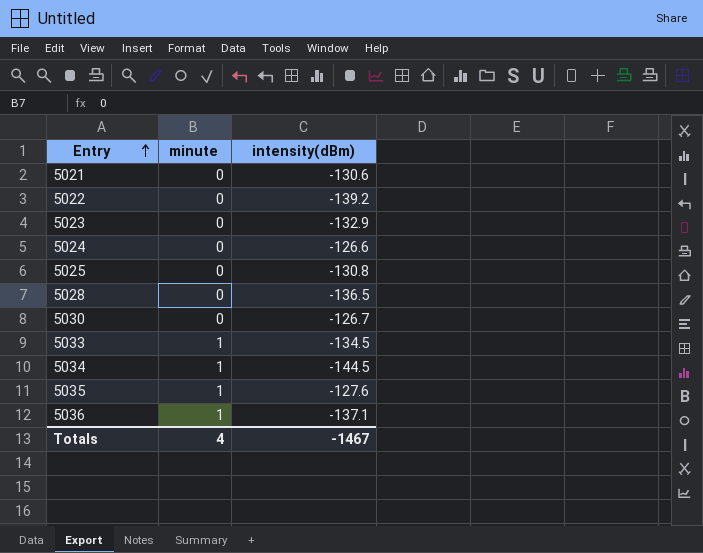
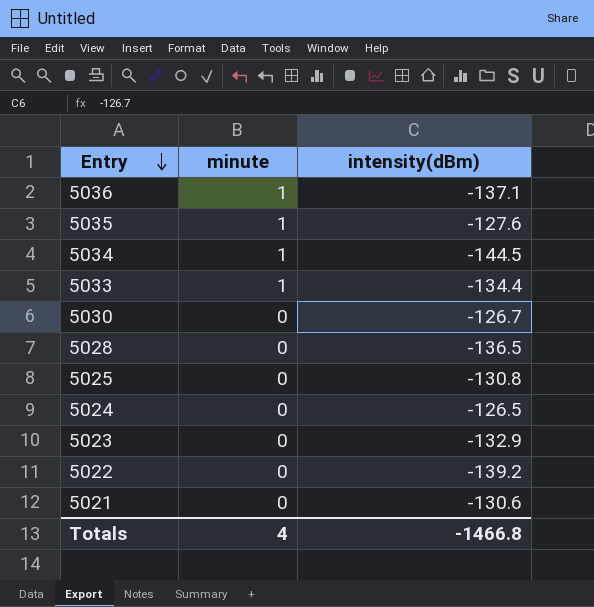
row order: Entry ascending -> Entry descending
5033 | intensity(dBm): -134.5 -> -134.4
5024 | intensity(dBm): -126.6 -> -126.5
Totals | intensity(dBm): -1467 -> -1466.8

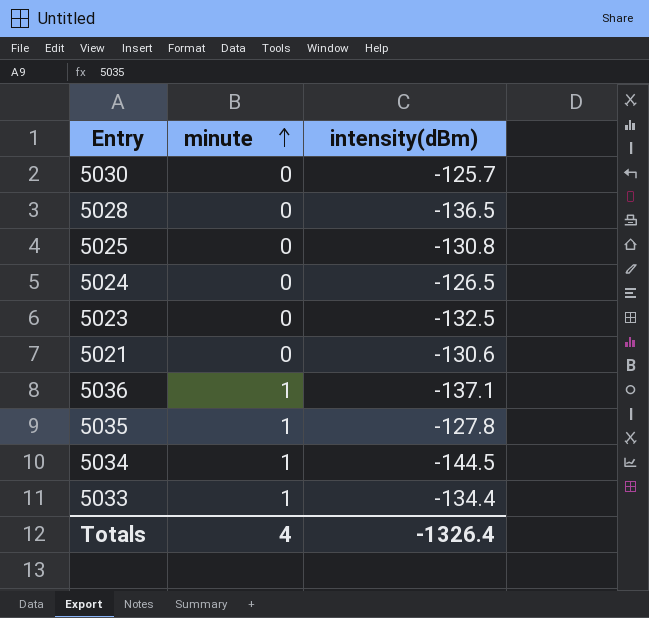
row order: Entry descending -> minute ascending
row 5022: 0 | -139.2 -> none
5030 | intensity(dBm): -126.7 -> -125.7
5023 | intensity(dBm): -132.9 -> -132.5
5035 | intensity(dBm): -127.6 -> -127.8
Totals | intensity(dBm): -1466.8 -> -1326.4

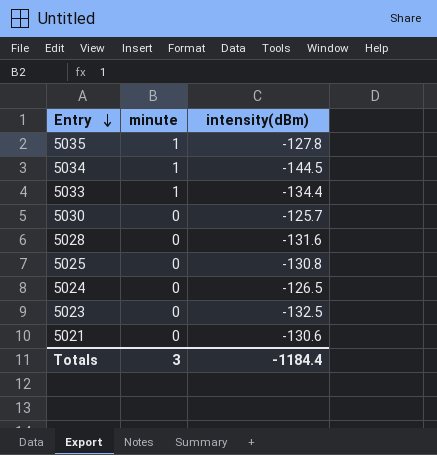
row order: minute ascending -> Entry descending
row 5036: 1 | -137.1 -> none
5028 | intensity(dBm): -136.5 -> -131.6
Totals | minute: 4 -> 3
Totals | intensity(dBm): -1326.4 -> -1184.4

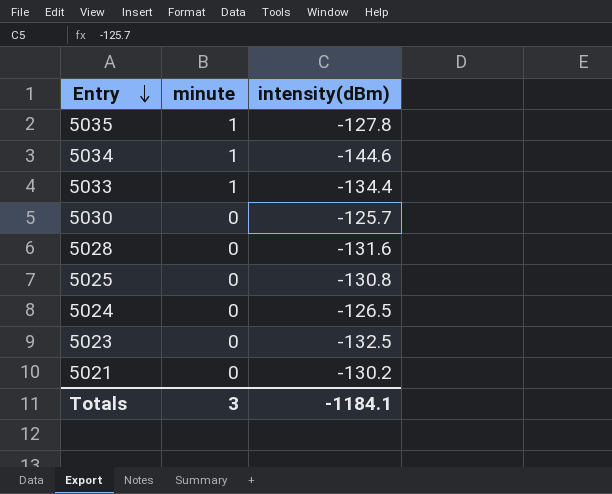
5034 | intensity(dBm): -144.5 -> -144.6
5021 | intensity(dBm): -130.6 -> -130.2
Totals | intensity(dBm): -1184.4 -> -1184.1

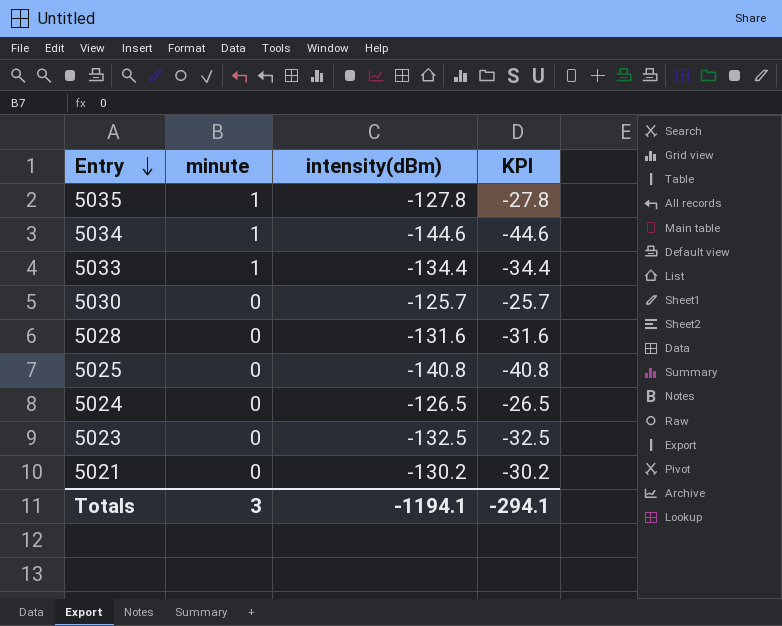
column KPI | formula: none -> [intensity(dBm)] + 100
5025 | intensity(dBm): -130.8 -> -140.8
Totals | intensity(dBm): -1184.1 -> -1194.1

